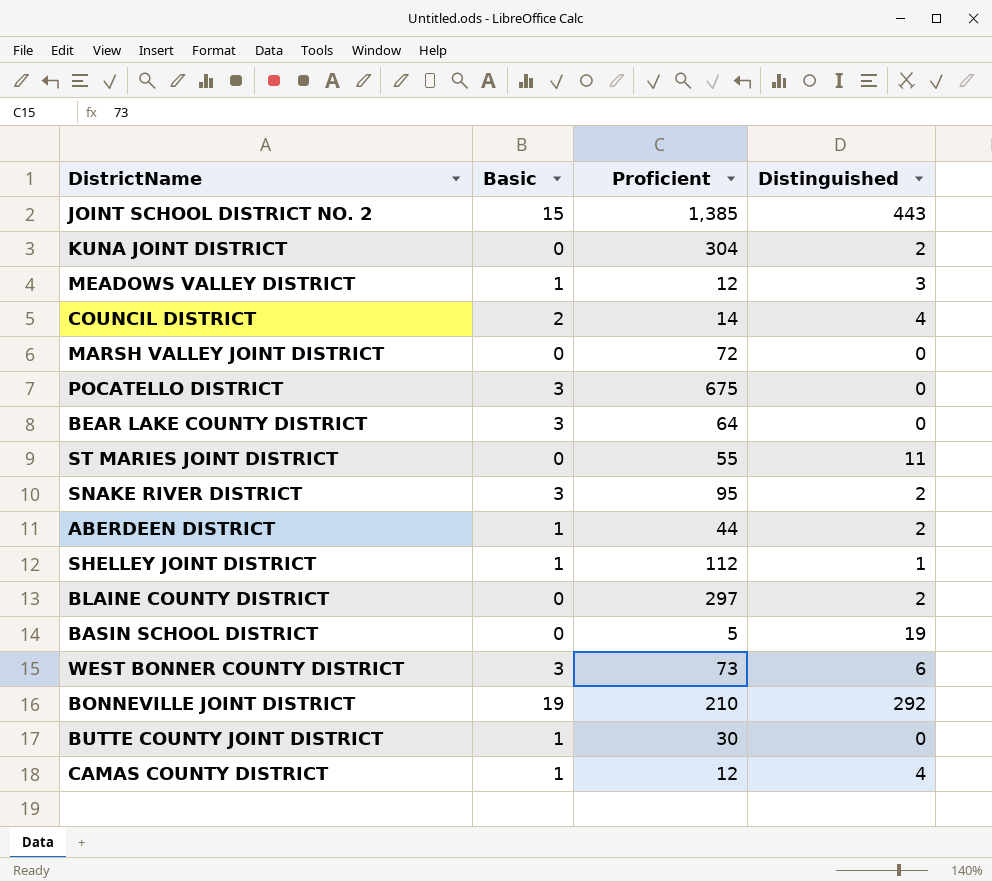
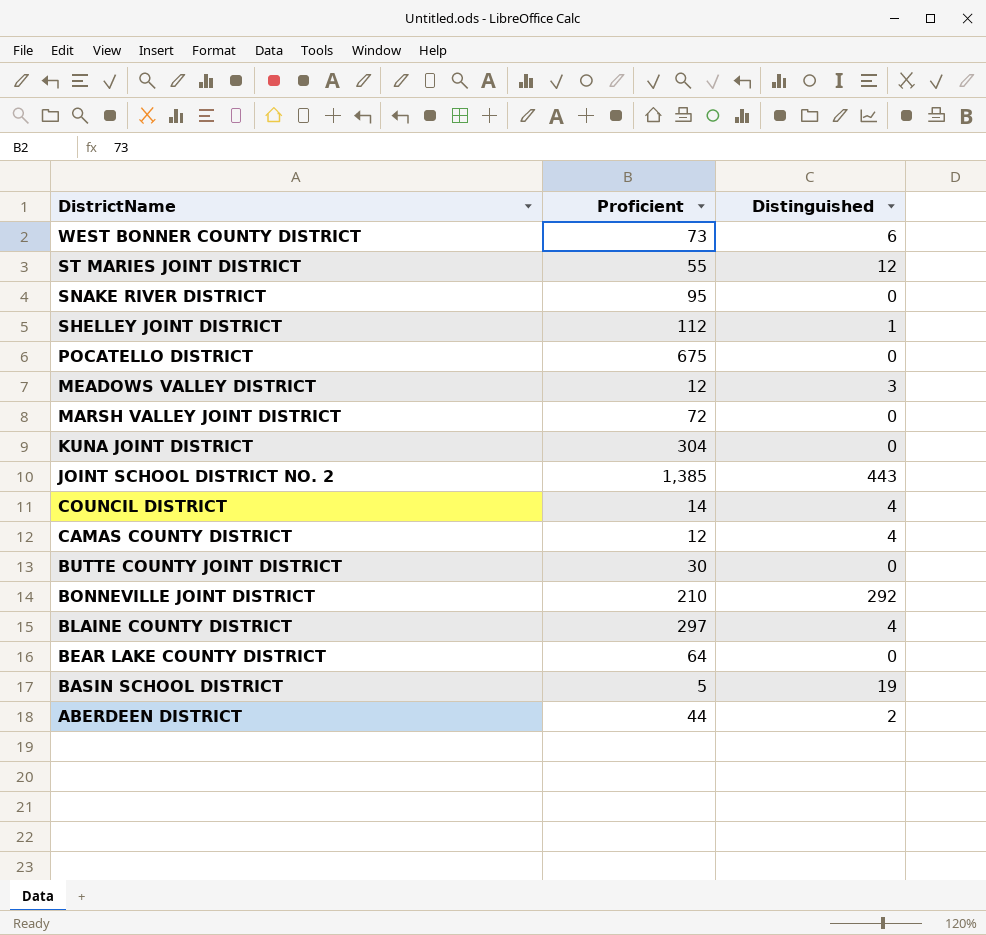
row order: none -> DistrictName descending
column Basic | position: 2 -> none
ST MARIES JOINT DISTRICT | Distinguished: 11 -> 12
SNAKE RIVER DISTRICT | Distinguished: 2 -> 0
KUNA JOINT DISTRICT | Distinguished: 2 -> 0
BLAINE COUNTY DISTRICT | Distinguished: 2 -> 4

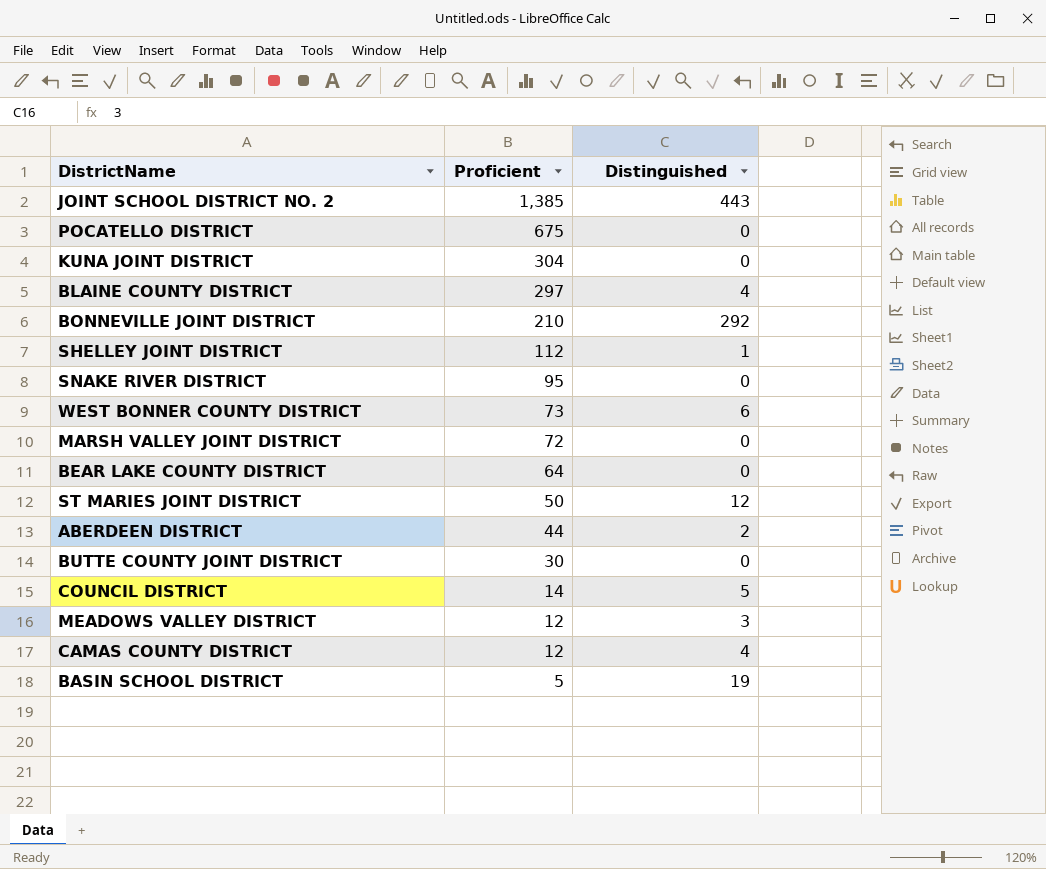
row order: DistrictName descending -> Proficient descending
ST MARIES JOINT DISTRICT | Proficient: 55 -> 50
COUNCIL DISTRICT | Distinguished: 4 -> 5

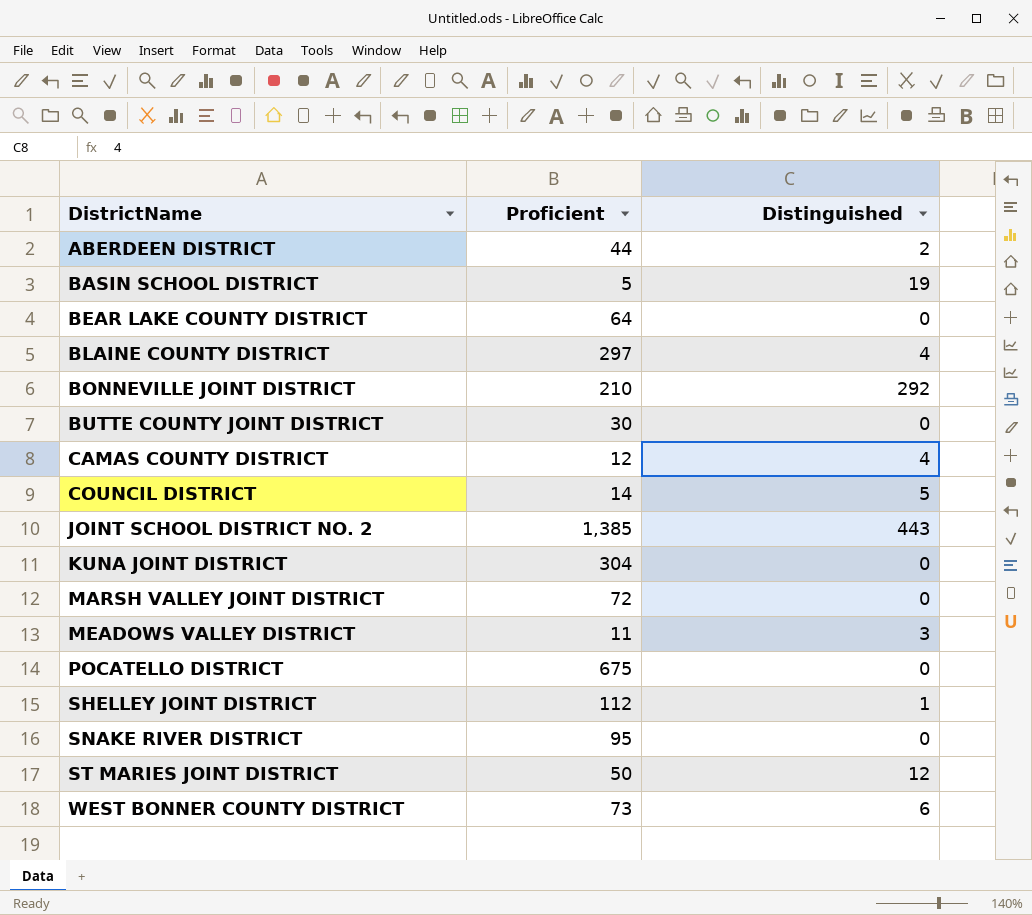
row order: Proficient descending -> DistrictName ascending
MEADOWS VALLEY DISTRICT | Proficient: 12 -> 11

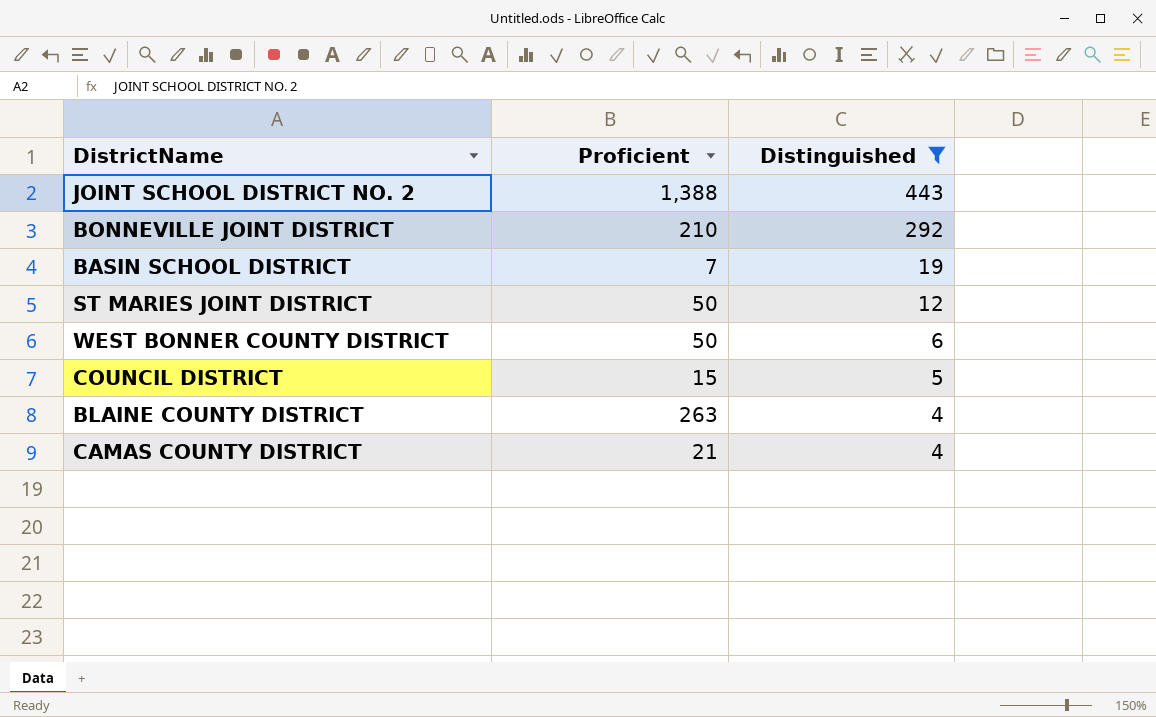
filter: none -> Distinguished >= 4
row order: DistrictName ascending -> Distinguished descending
JOINT SCHOOL DISTRICT NO. 2 | Proficient: 1,385 -> 1,388
BASIN SCHOOL DISTRICT | Proficient: 5 -> 7
WEST BONNER COUNTY DISTRICT | Proficient: 73 -> 50
COUNCIL DISTRICT | Proficient: 14 -> 15
BLAINE COUNTY DISTRICT | Proficient: 297 -> 263
CAMAS COUNTY DISTRICT | Proficient: 12 -> 21

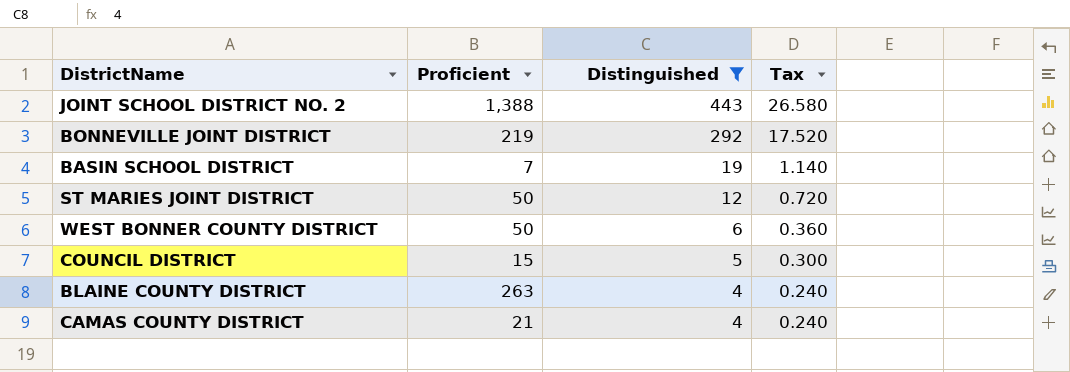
column Tax | formula: none -> [Distinguished] * 0.06
BONNEVILLE JOINT DISTRICT | Proficient: 210 -> 219

